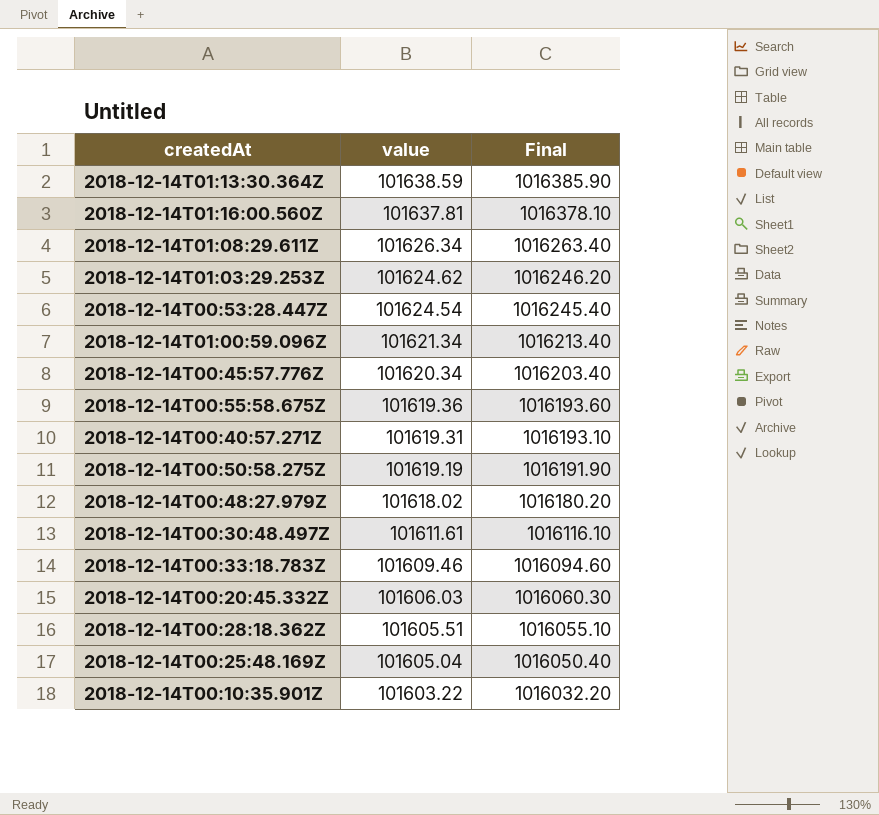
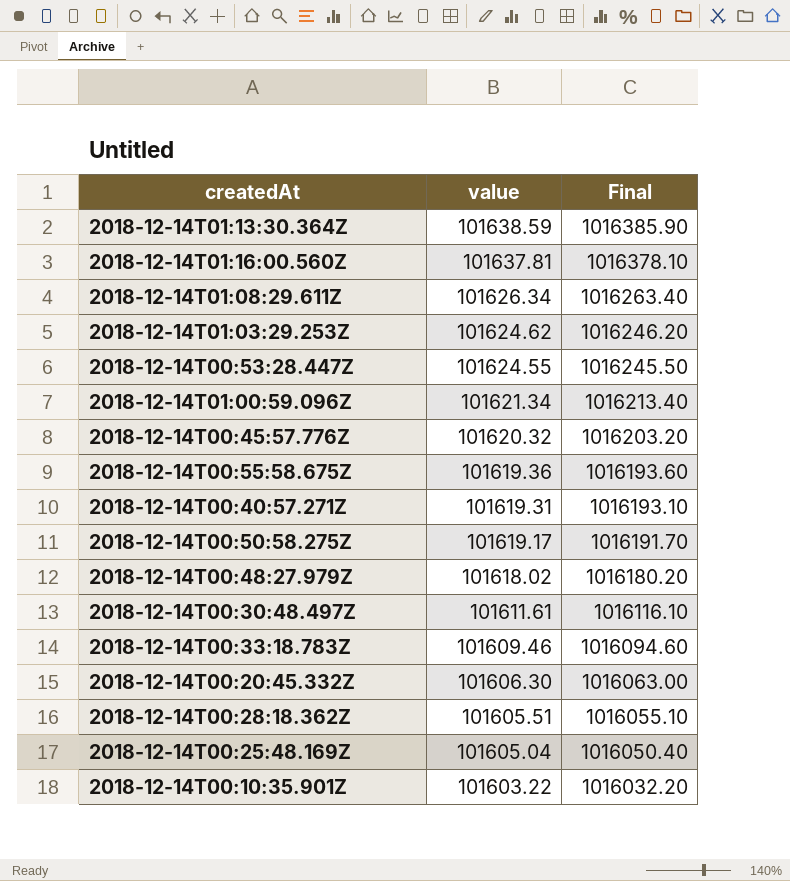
2018-12-14T00:53:28.447Z | value: 101624.54 -> 101624.55
2018-12-14T00:53:28.447Z | Final: 1016245.40 -> 1016245.50
2018-12-14T00:45:57.776Z | value: 101620.34 -> 101620.32
2018-12-14T00:45:57.776Z | Final: 1016203.40 -> 1016203.20
2018-12-14T00:50:58.275Z | value: 101619.19 -> 101619.17
2018-12-14T00:50:58.275Z | Final: 1016191.90 -> 1016191.70
2018-12-14T00:20:45.332Z | value: 101606.03 -> 101606.30
2018-12-14T00:20:45.332Z | Final: 1016060.30 -> 1016063.00

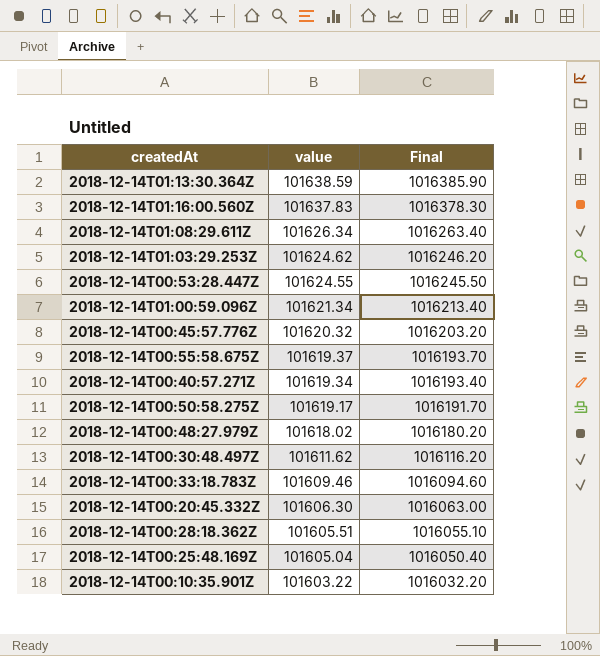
2018-12-14T01:16:00.560Z | value: 101637.81 -> 101637.83
2018-12-14T01:16:00.560Z | Final: 1016378.10 -> 1016378.30
2018-12-14T00:55:58.675Z | value: 101619.36 -> 101619.37
2018-12-14T00:55:58.675Z | Final: 1016193.60 -> 1016193.70
2018-12-14T00:40:57.271Z | value: 101619.31 -> 101619.34
2018-12-14T00:40:57.271Z | Final: 1016193.10 -> 1016193.40
2018-12-14T00:30:48.497Z | value: 101611.61 -> 101611.62
2018-12-14T00:30:48.497Z | Final: 1016116.10 -> 1016116.20

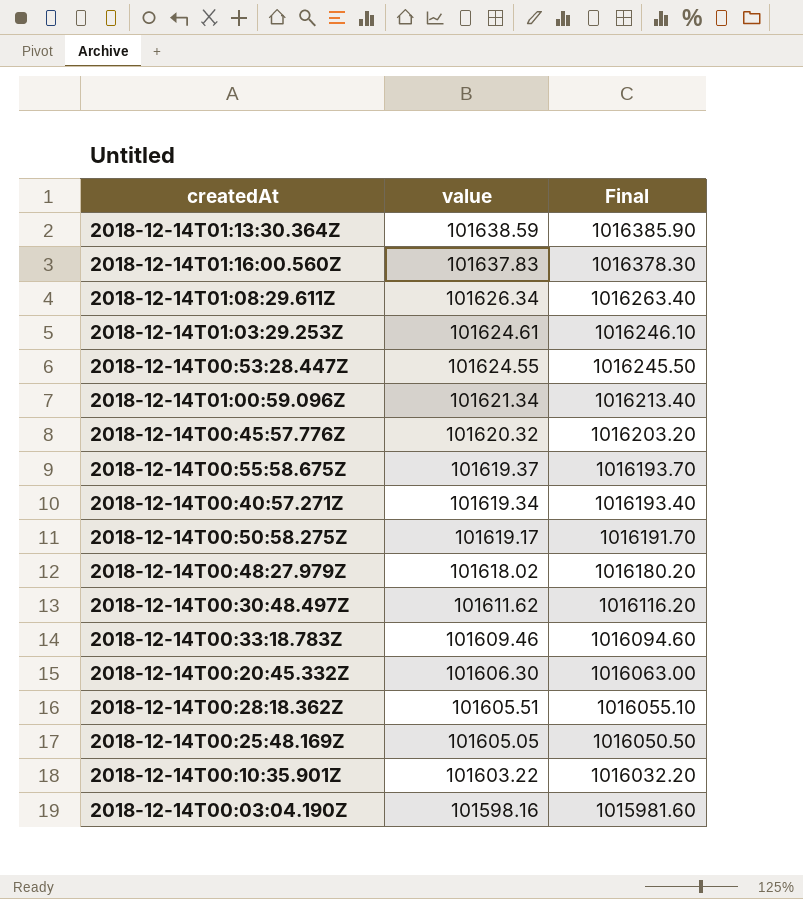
2018-12-14T01:03:29.253Z | value: 101624.62 -> 101624.61
2018-12-14T01:03:29.253Z | Final: 1016246.20 -> 1016246.10
2018-12-14T00:25:48.169Z | value: 101605.04 -> 101605.05
2018-12-14T00:25:48.169Z | Final: 1016050.40 -> 1016050.50
row 2018-12-14T00:03:04.190Z: none -> 101598.16 | 1015981.60

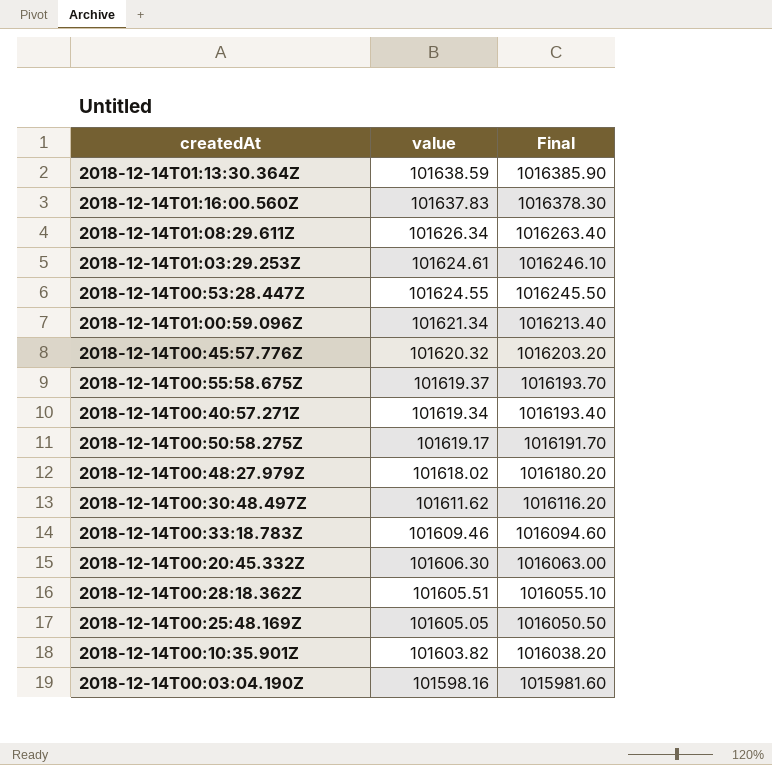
2018-12-14T00:10:35.901Z | value: 101603.22 -> 101603.82
2018-12-14T00:10:35.901Z | Final: 1016032.20 -> 1016038.20

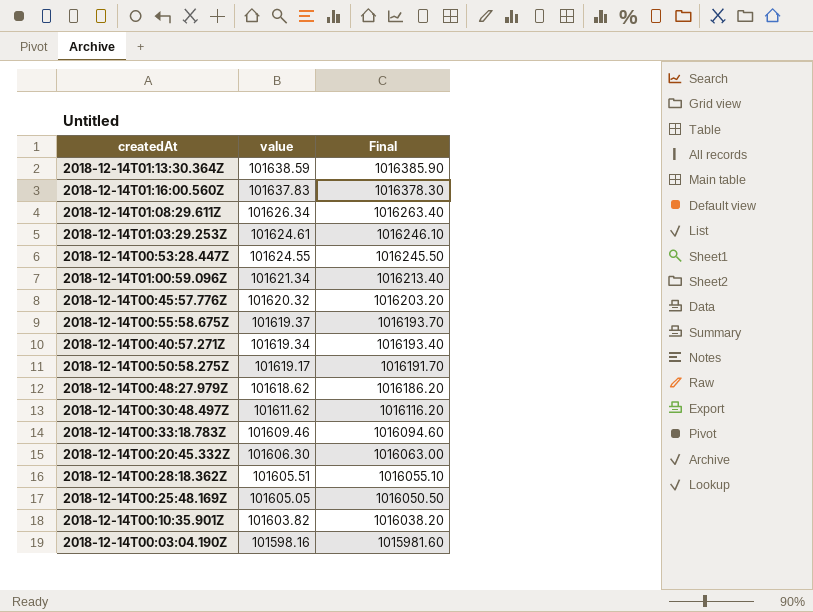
2018-12-14T00:48:27.979Z | value: 101618.02 -> 101618.62
2018-12-14T00:48:27.979Z | Final: 1016180.20 -> 1016186.20

